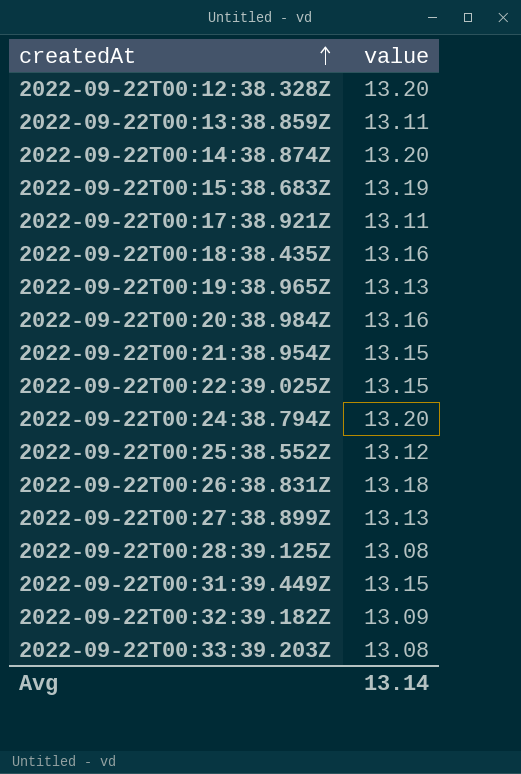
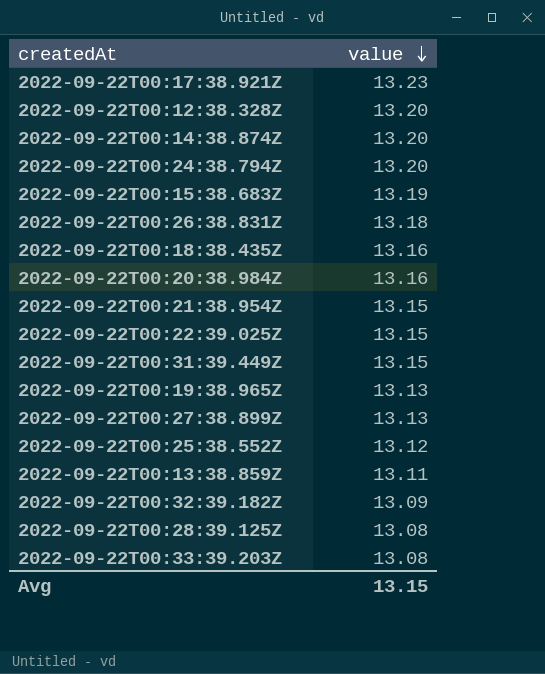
row order: createdAt ascending -> value descending
2022-09-22T00:17:38.921Z | value: 13.11 -> 13.23
Avg | value: 13.14 -> 13.15

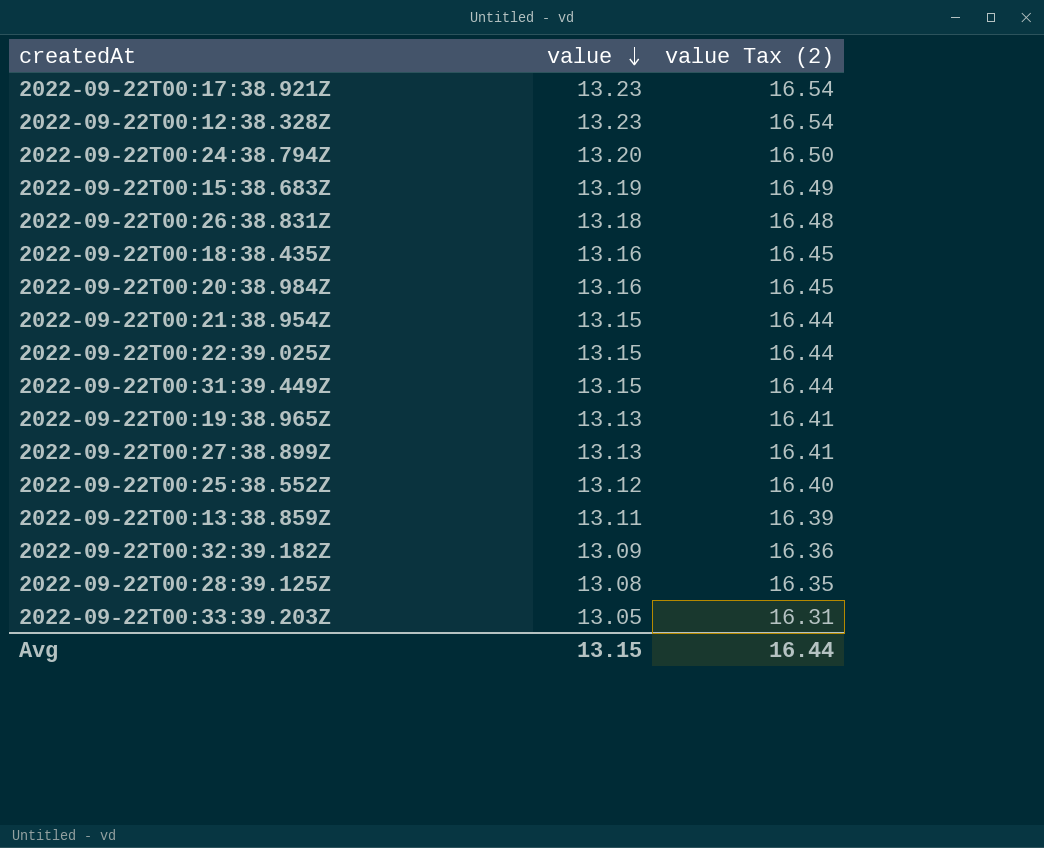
column value Tax (2) | formula: none -> [value] * 1.25
row 2022-09-22T00:14:38.874Z: 13.20 -> none
2022-09-22T00:12:38.328Z | value: 13.20 -> 13.23
2022-09-22T00:33:39.203Z | value: 13.08 -> 13.05

